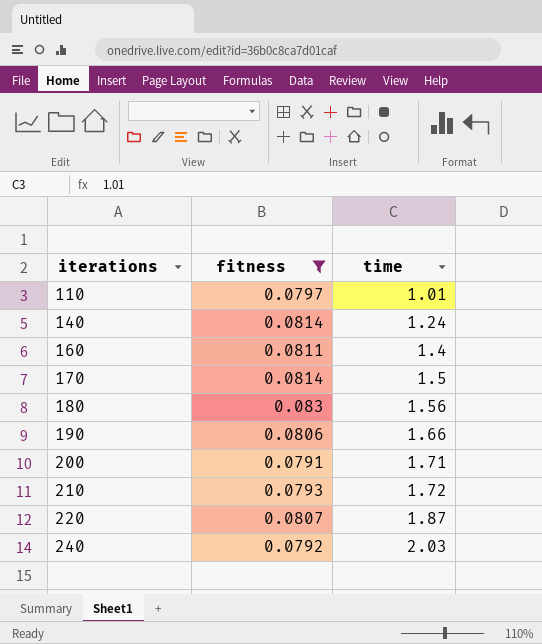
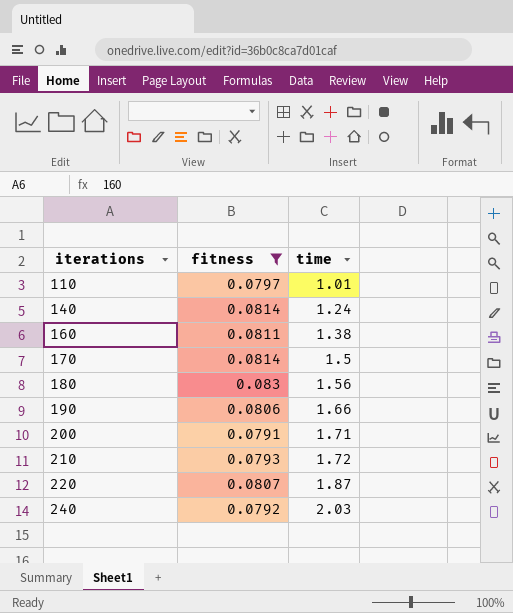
160 | time: 1.4 -> 1.38

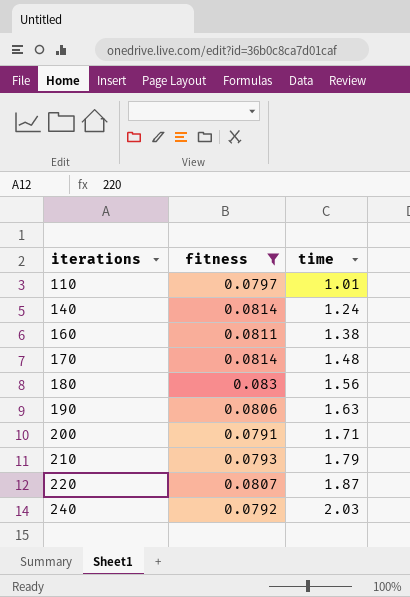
170 | time: 1.5 -> 1.48
190 | time: 1.66 -> 1.63
210 | time: 1.72 -> 1.79

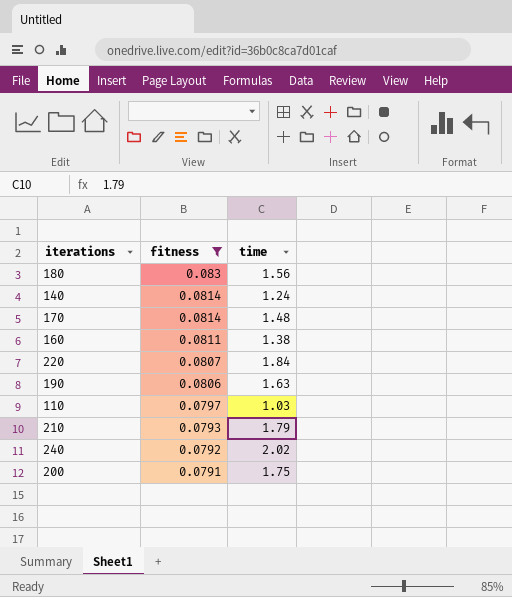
row order: iterations ascending -> fitness descending
220 | time: 1.87 -> 1.84
110 | time: 1.01 -> 1.03
240 | time: 2.03 -> 2.02
200 | time: 1.71 -> 1.75

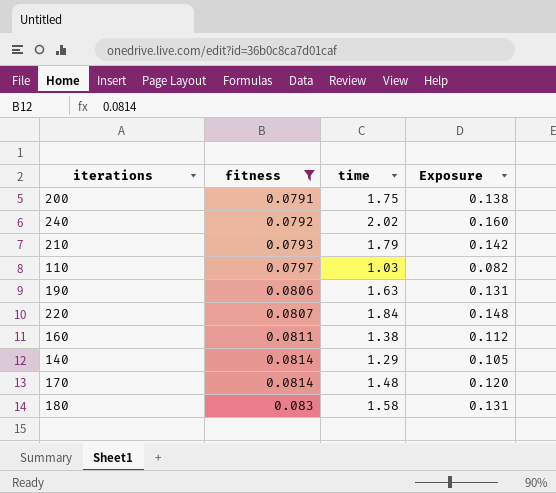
row order: fitness descending -> fitness ascending
column Exposure | formula: none -> [fitness] * [time]
140 | time: 1.24 -> 1.29
180 | time: 1.56 -> 1.58

